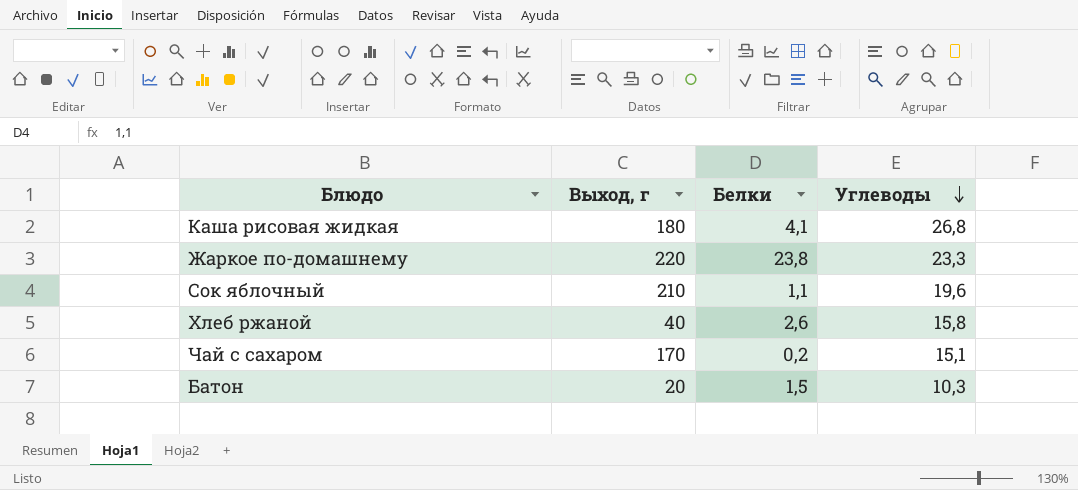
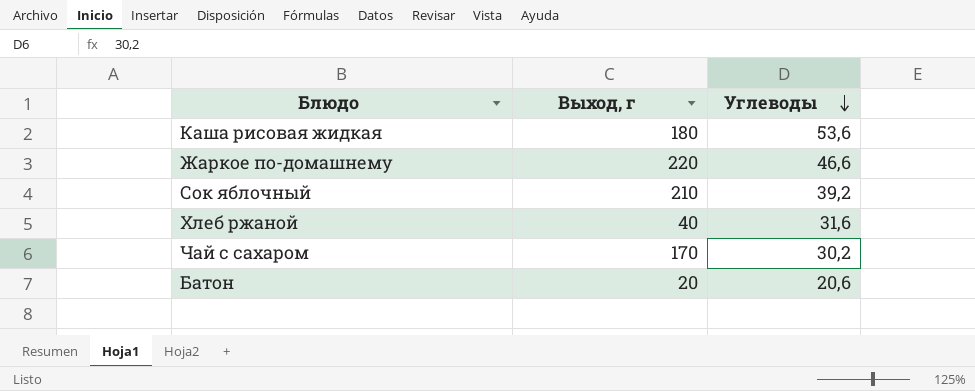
column Белки | position: 3 -> none
Каша рисовая жидкая | Углеводы: 26,8 -> 53,6
Жаркое по-домашнему | Углеводы: 23,3 -> 46,6
Сок яблочный | Углеводы: 19,6 -> 39,2
Хлеб ржаной | Углеводы: 15,8 -> 31,6
Чай с сахаром | Углеводы: 15,1 -> 30,2
Батон | Углеводы: 10,3 -> 20,6

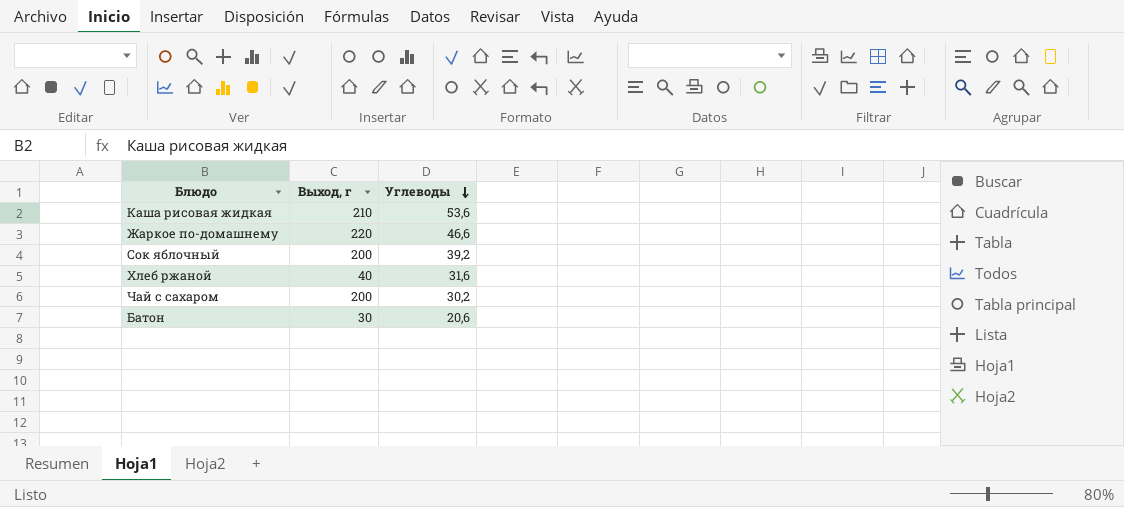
Каша рисовая жидкая | Выход, г: 180 -> 210
Сок яблочный | Выход, г: 210 -> 200
Чай с сахаром | Выход, г: 170 -> 200
Батон | Выход, г: 20 -> 30

